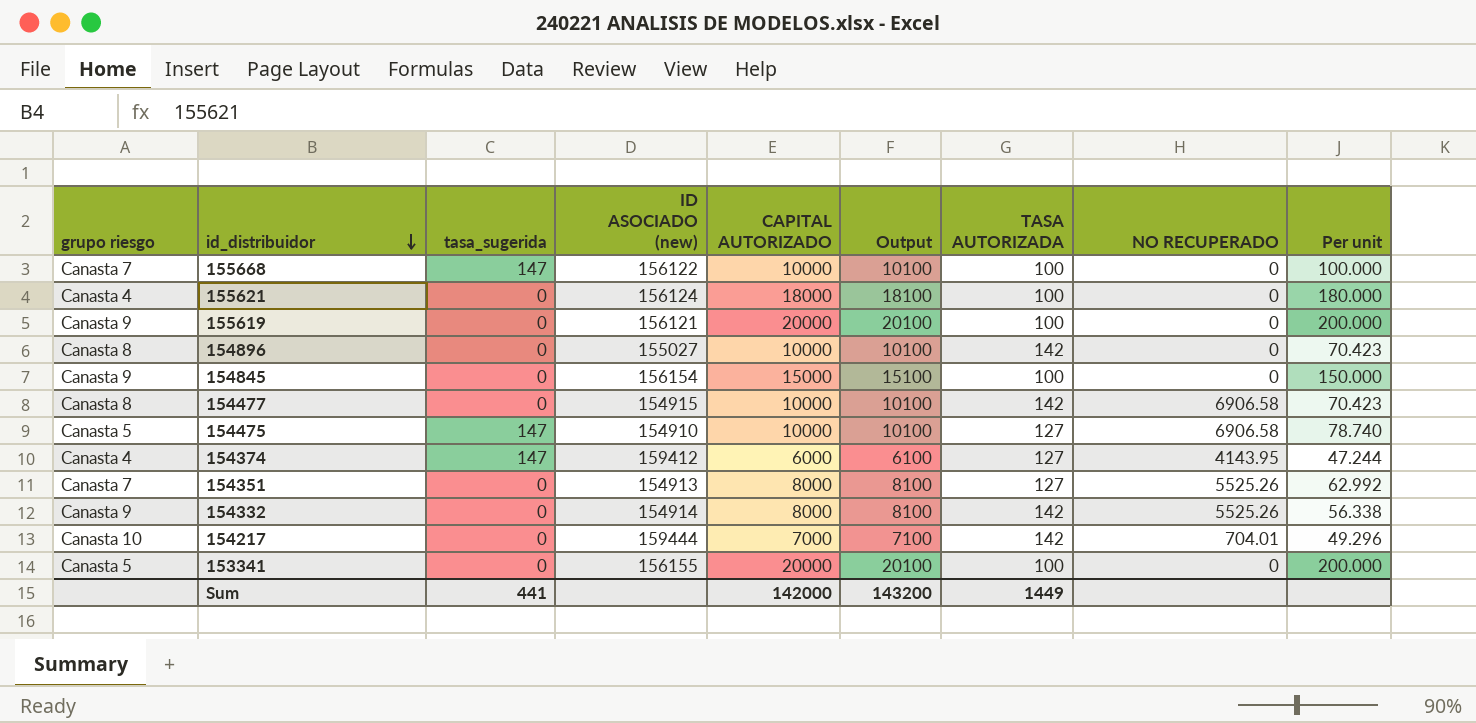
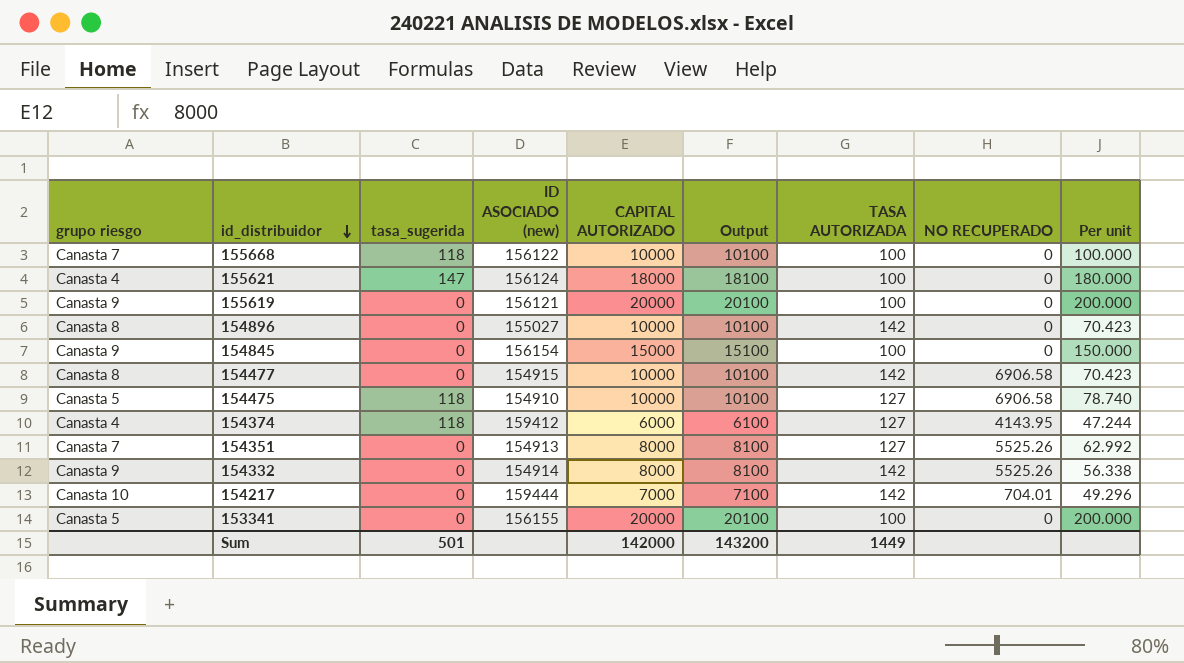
155668 | tasa_sugerida: 147 -> 118
155621 | tasa_sugerida: 0 -> 147
154475 | tasa_sugerida: 147 -> 118
154374 | tasa_sugerida: 147 -> 118
Sum | tasa_sugerida: 441 -> 501

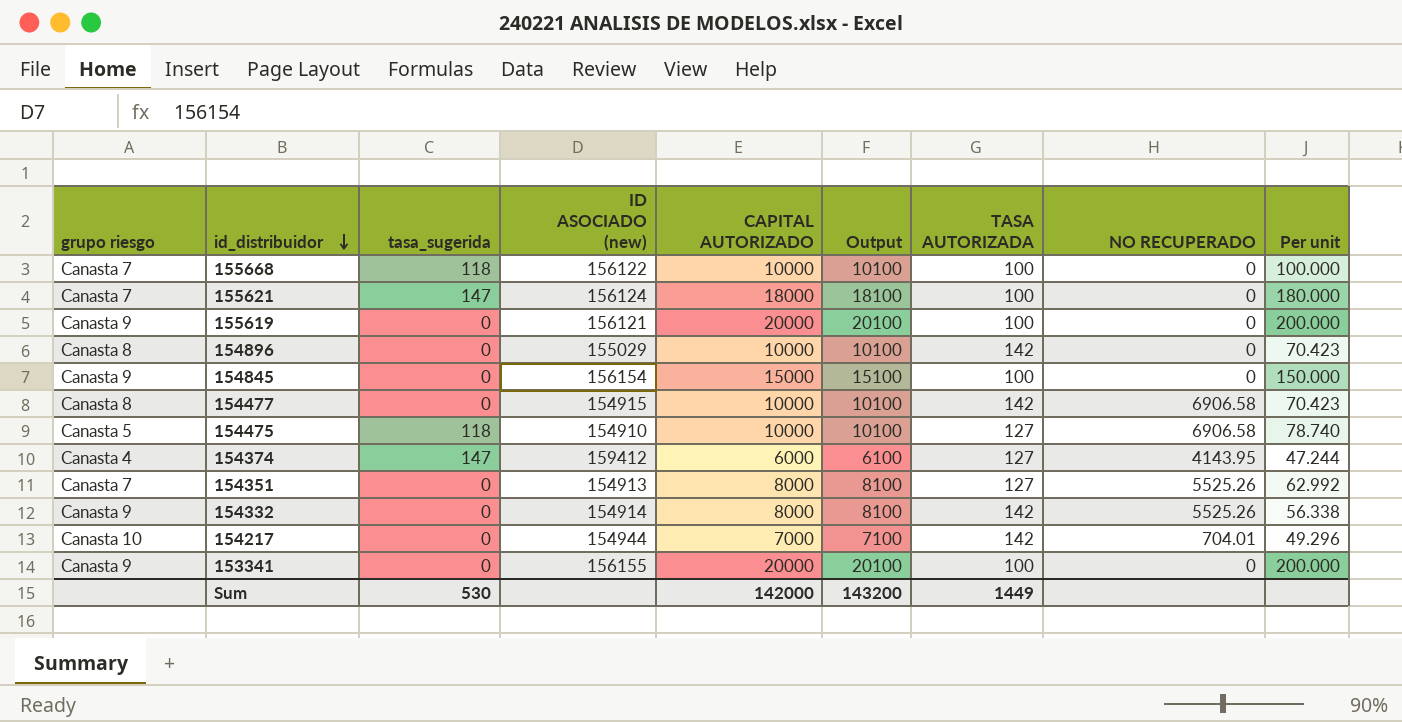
155621 | grupo riesgo: Canasta 4 -> Canasta 7
154896 | ID ASOCIADO (new): 155027 -> 155029
154374 | tasa_sugerida: 118 -> 147
154217 | ID ASOCIADO (new): 159444 -> 154944
153341 | grupo riesgo: Canasta 5 -> Canasta 9
Sum | tasa_sugerida: 501 -> 530

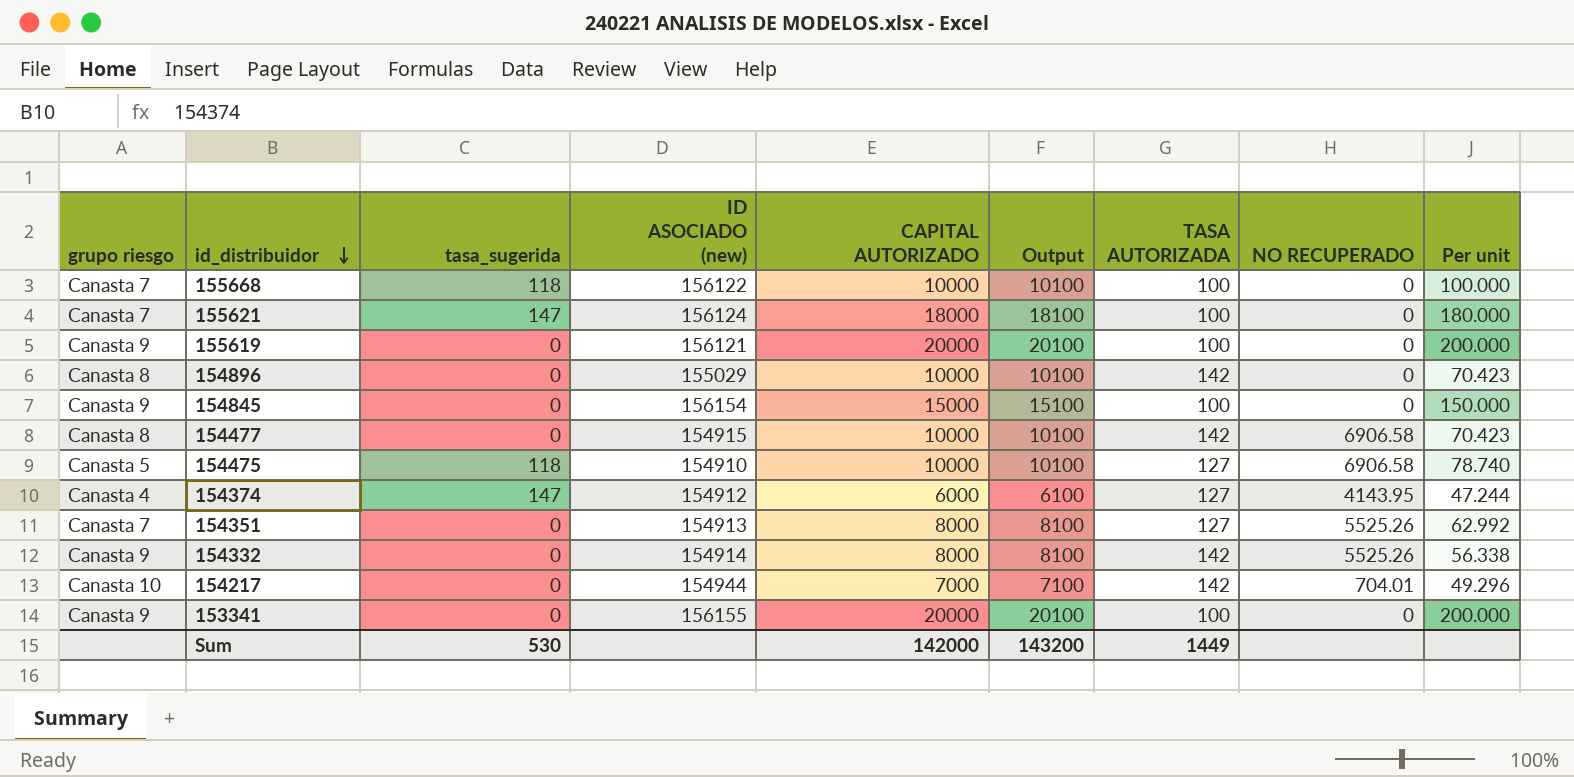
154374 | ID ASOCIADO (new): 159412 -> 154912

